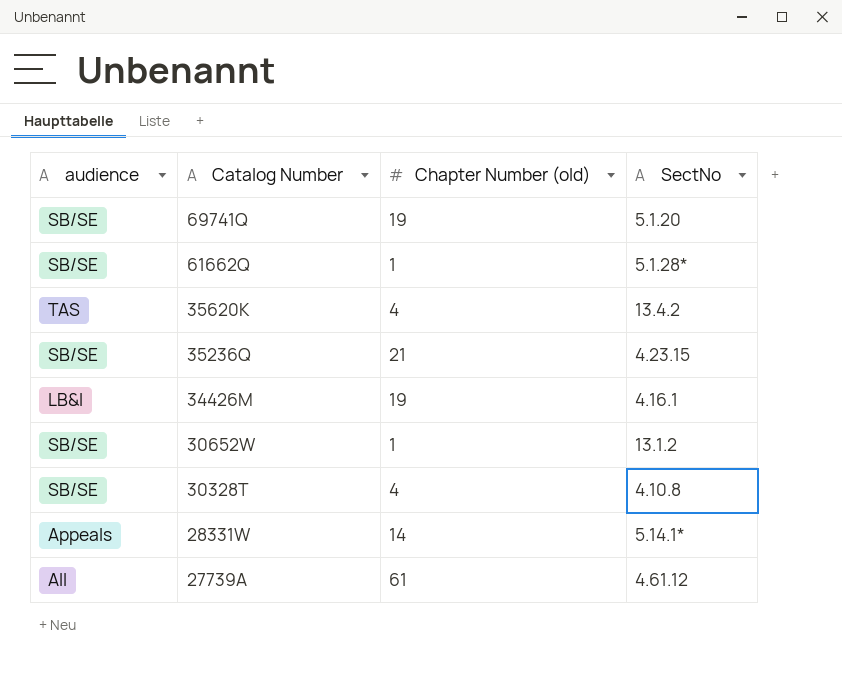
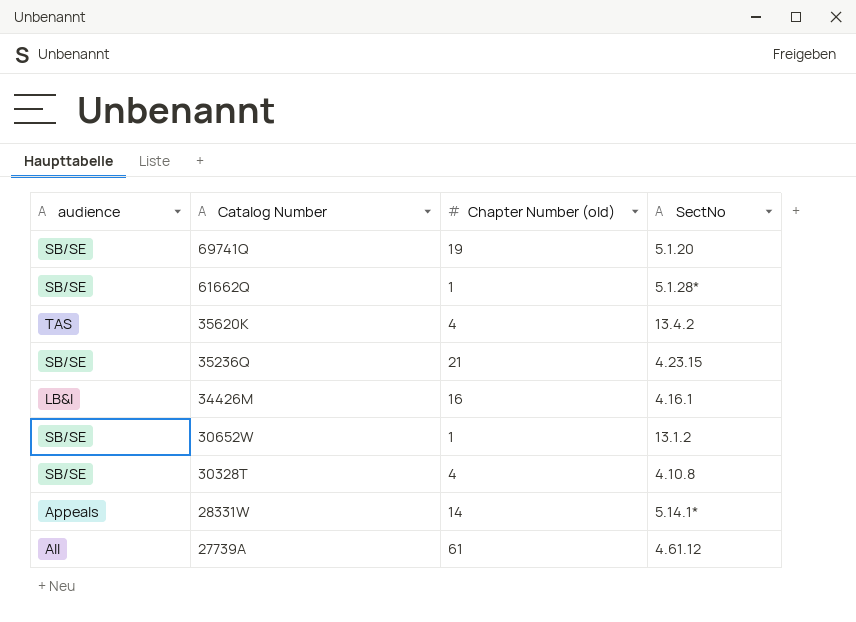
34426M | Chapter Number (old): 19 -> 16

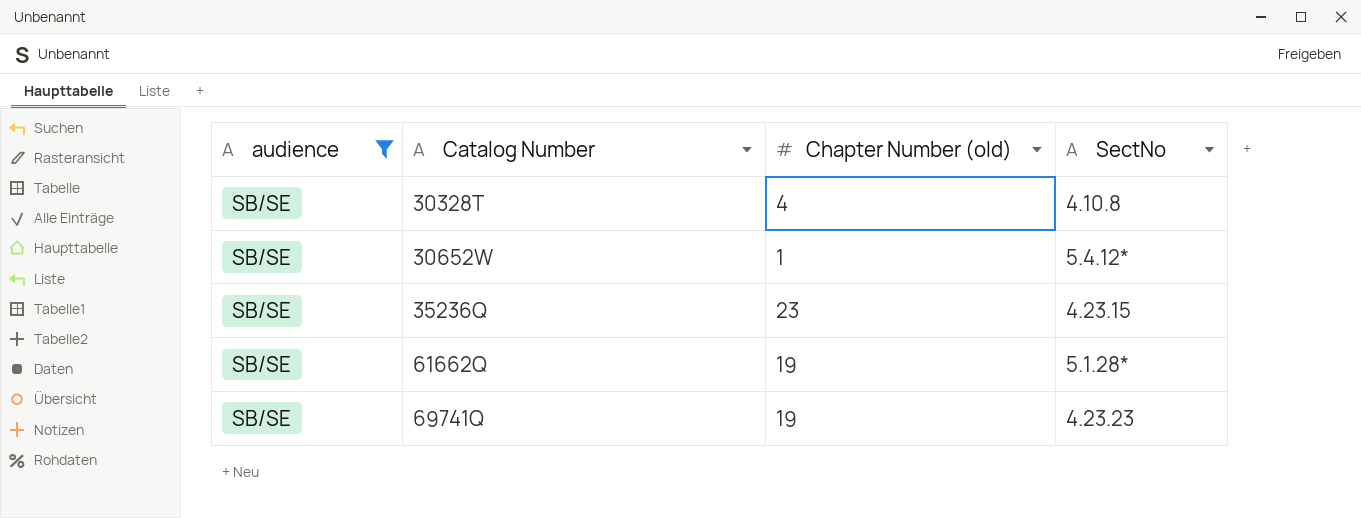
filter: none -> audience = SB/SE
row order: Catalog Number descending -> Catalog Number ascending
30652W | SectNo: 13.1.2 -> 5.4.12*
35236Q | Chapter Number (old): 21 -> 23
61662Q | Chapter Number (old): 1 -> 19
69741Q | SectNo: 5.1.20 -> 4.23.23

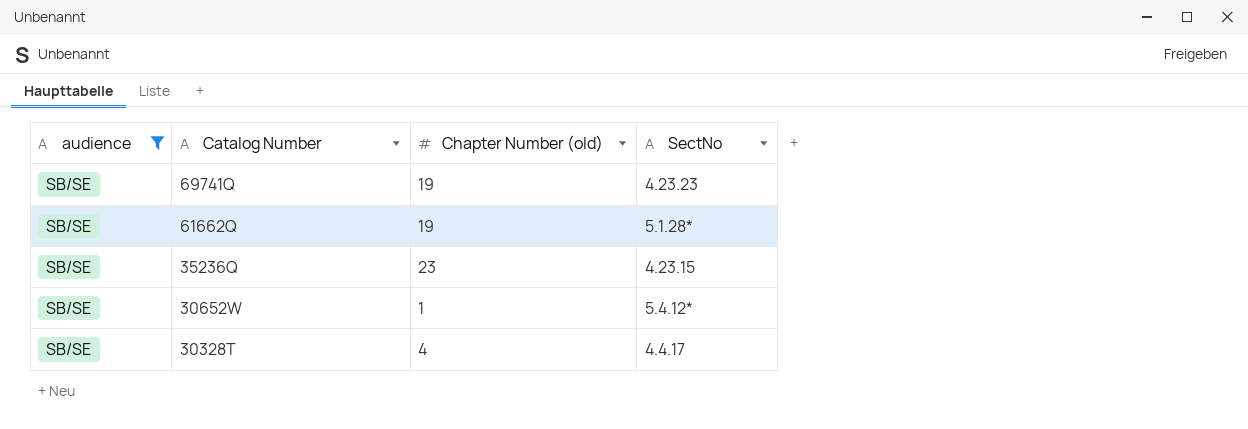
row order: Catalog Number ascending -> Catalog Number descending
30328T | SectNo: 4.10.8 -> 4.4.17

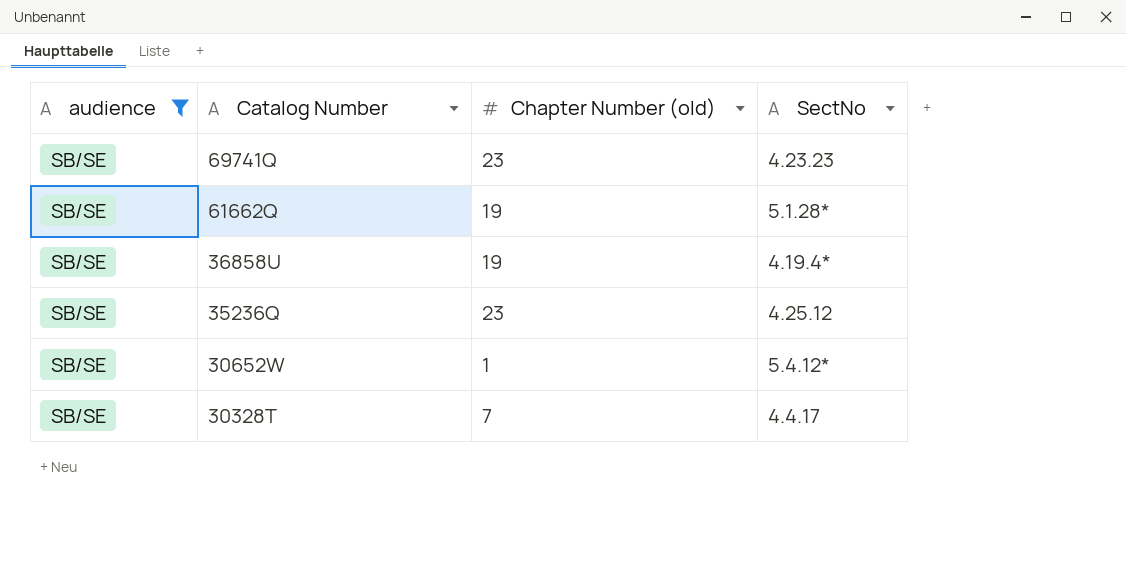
69741Q | Chapter Number (old): 19 -> 23
row 36858U: none -> SB/SE | 19 | 4.19.4*
35236Q | SectNo: 4.23.15 -> 4.25.12
30328T | Chapter Number (old): 4 -> 7

